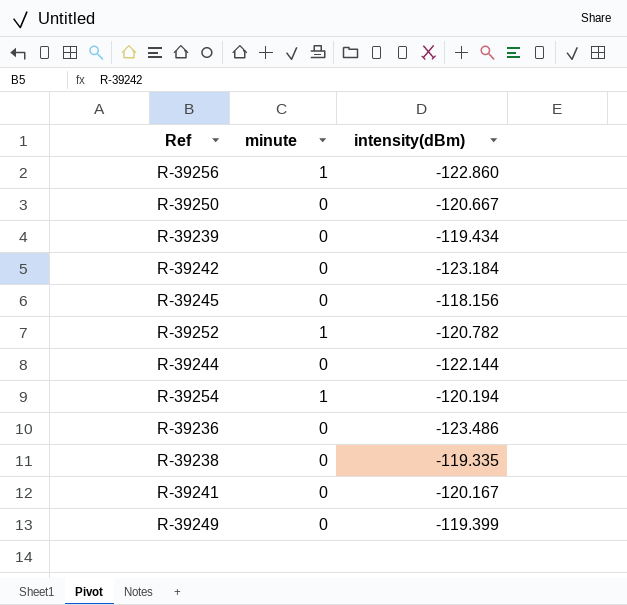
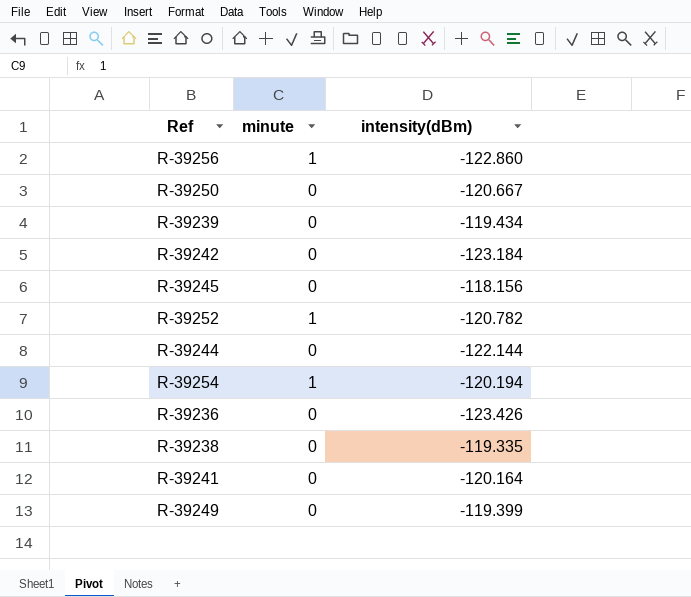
R-39236 | intensity(dBm): -123.486 -> -123.426
R-39241 | intensity(dBm): -120.167 -> -120.164

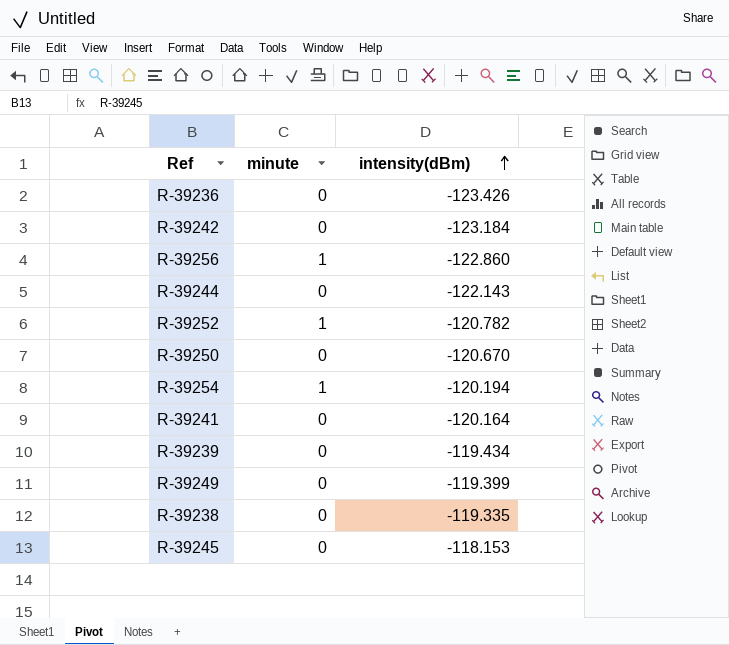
row order: none -> intensity(dBm) ascending
R-39244 | intensity(dBm): -122.144 -> -122.143
R-39250 | intensity(dBm): -120.667 -> -120.670
R-39245 | intensity(dBm): -118.156 -> -118.153

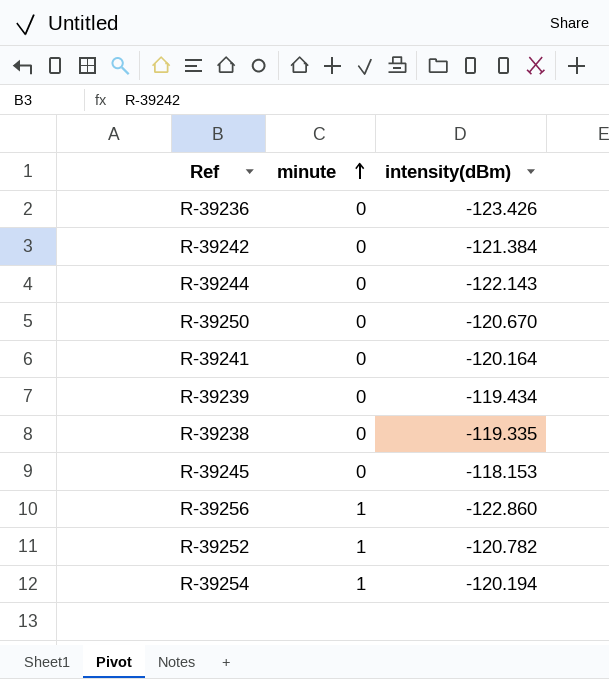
row order: intensity(dBm) ascending -> minute ascending
row R-39249: 0 | -119.399 -> none
R-39242 | intensity(dBm): -123.184 -> -121.384

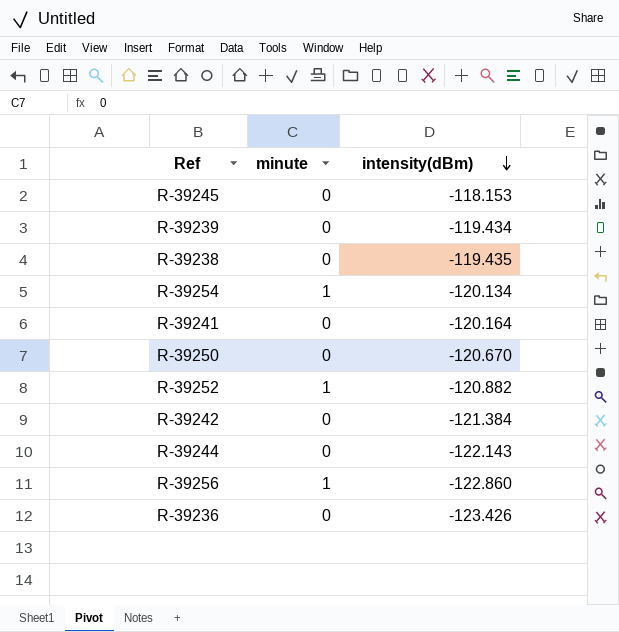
row order: minute ascending -> intensity(dBm) descending
R-39238 | intensity(dBm): -119.335 -> -119.435
R-39254 | intensity(dBm): -120.194 -> -120.134
R-39252 | intensity(dBm): -120.782 -> -120.882

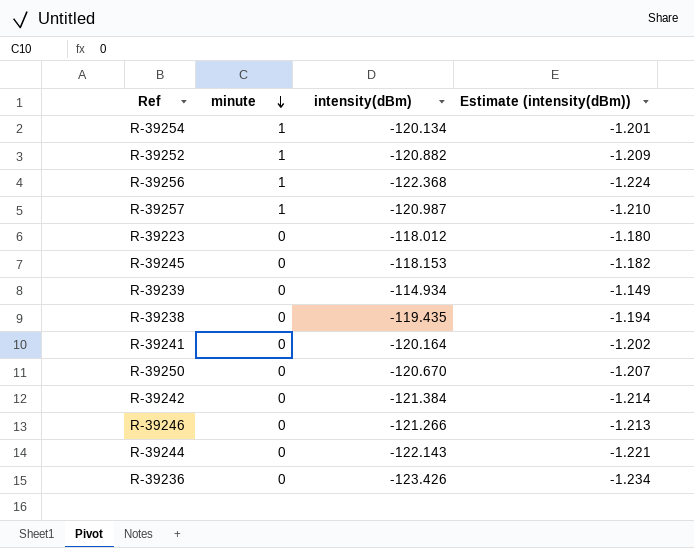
row order: intensity(dBm) descending -> minute descending
column Estimate (intensity(dBm)) | formula: none -> [intensity(dBm)] * 0.01
R-39256 | intensity(dBm): -122.860 -> -122.368
row R-39257: none -> 1 | -120.987 | -1.210
row R-39223: none -> 0 | -118.012 | -1.180
R-39239 | intensity(dBm): -119.434 -> -114.934
row R-39246: none -> 0 | -121.266 | -1.213

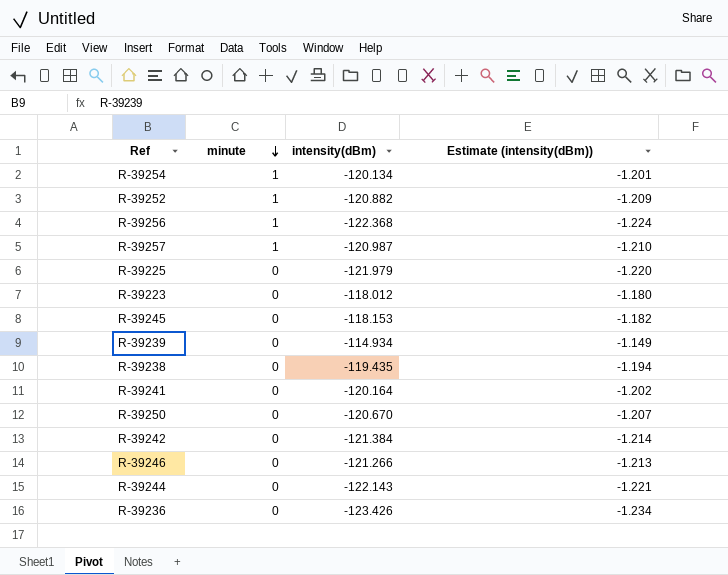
row R-39225: none -> 0 | -121.979 | -1.220

